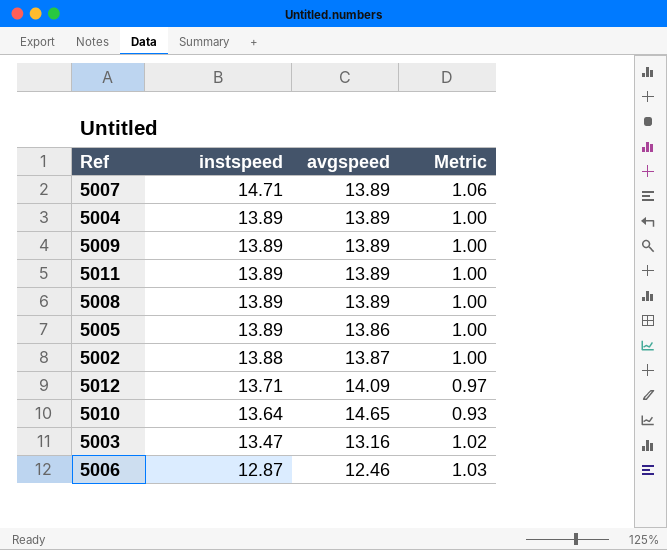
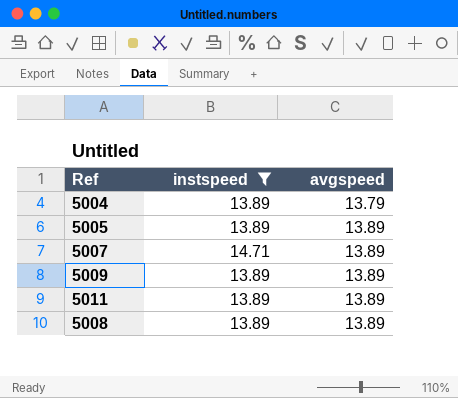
filter: none -> instspeed >= 13.89
row order: instspeed descending -> avgspeed ascending
column Metric | formula: [instspeed] / [avgspeed] -> none
5004 | avgspeed: 13.89 -> 13.79
5005 | avgspeed: 13.86 -> 13.89

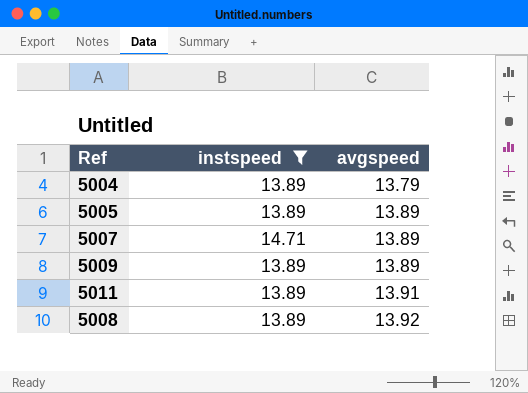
5011 | avgspeed: 13.89 -> 13.91
5008 | avgspeed: 13.89 -> 13.92

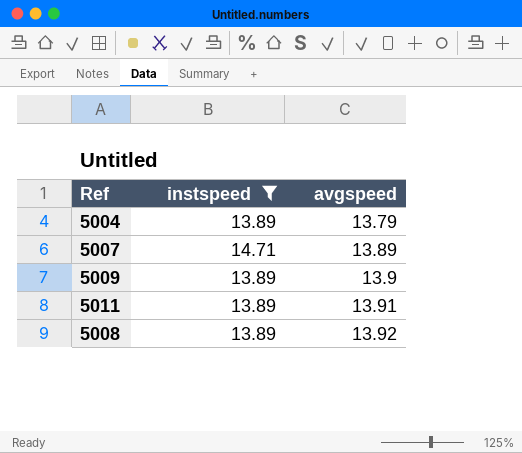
row 5005: 13.89 | 13.89 -> none
5009 | avgspeed: 13.89 -> 13.9

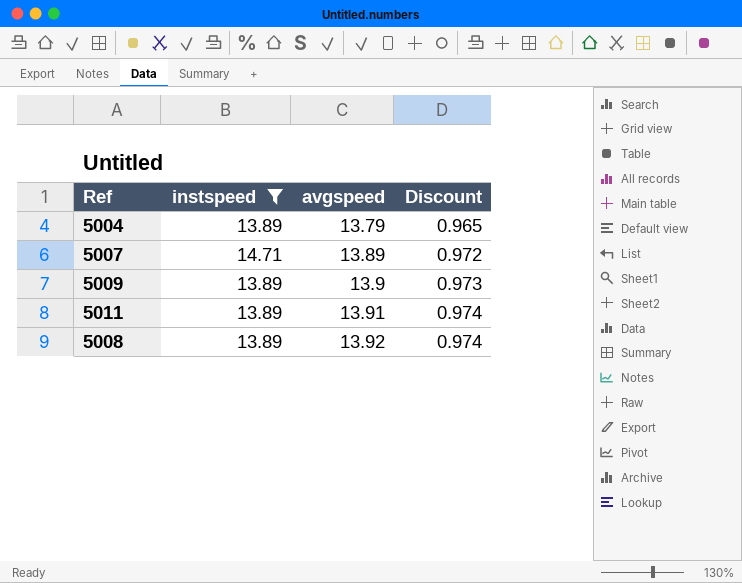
column Discount | formula: none -> [avgspeed] * 0.07

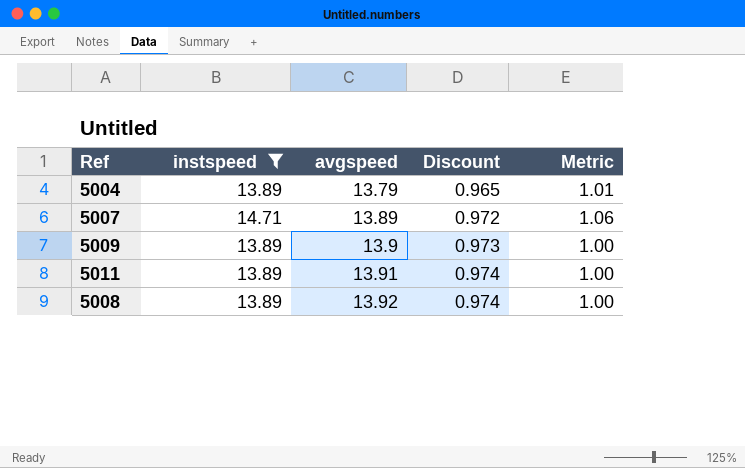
column Metric | formula: none -> [instspeed] / [avgspeed]

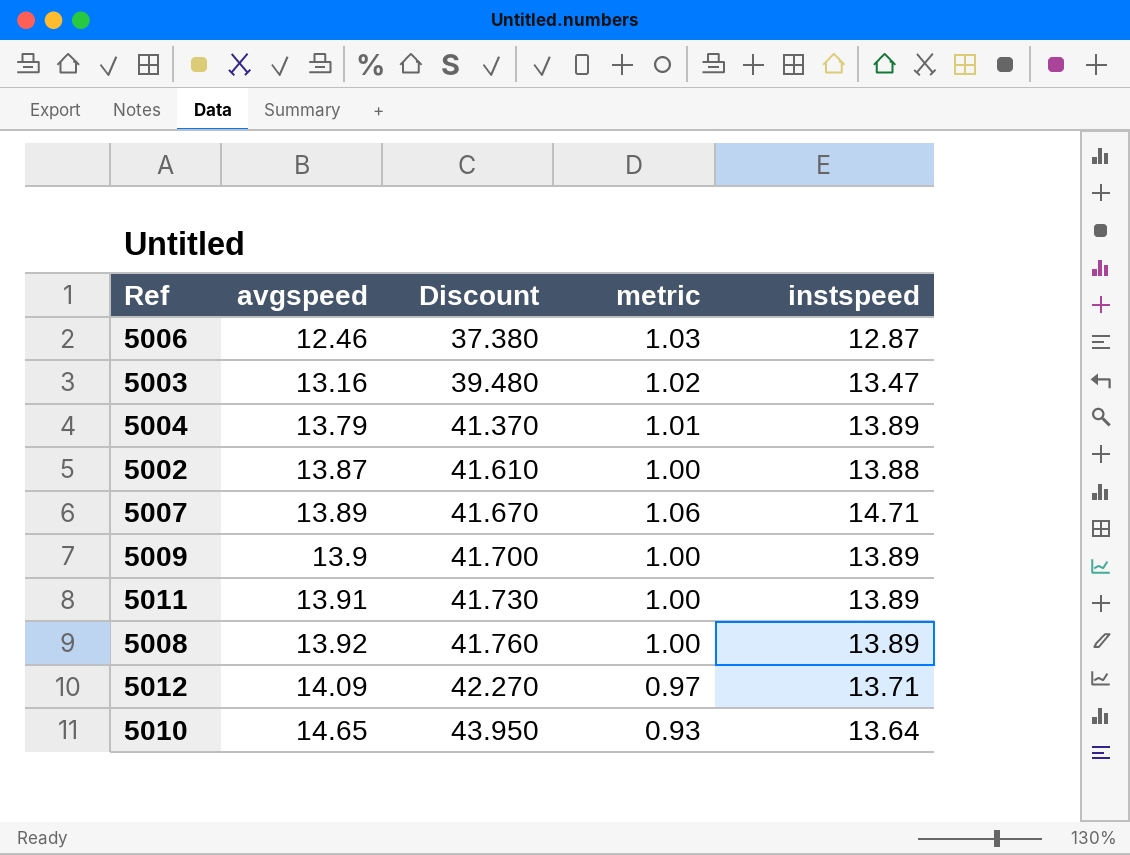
filter: instspeed >= 13.89 -> none
column Discount | formula: [avgspeed] * 0.07 -> [avgspeed] * 3
column name: Metric -> metric
column instspeed | position: 2 -> 5

